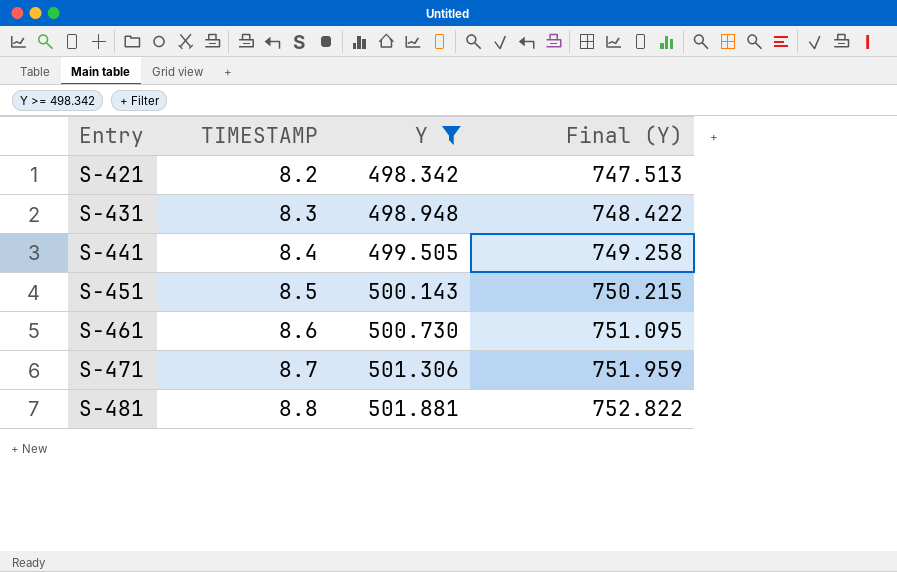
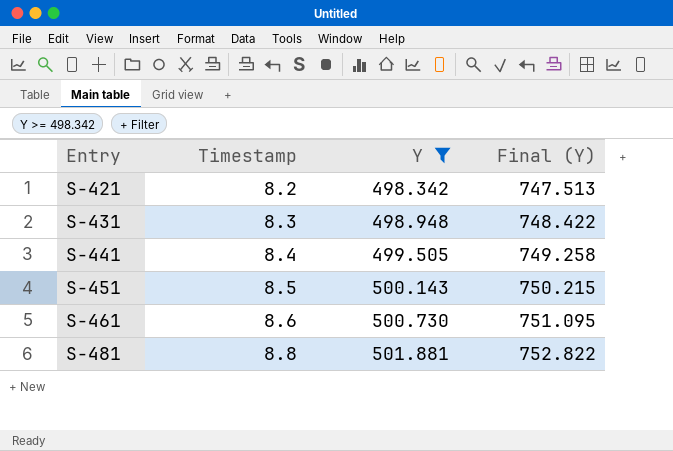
column name: TIMESTAMP -> Timestamp
row S-471: 8.7 | 501.306 | 751.959 -> none

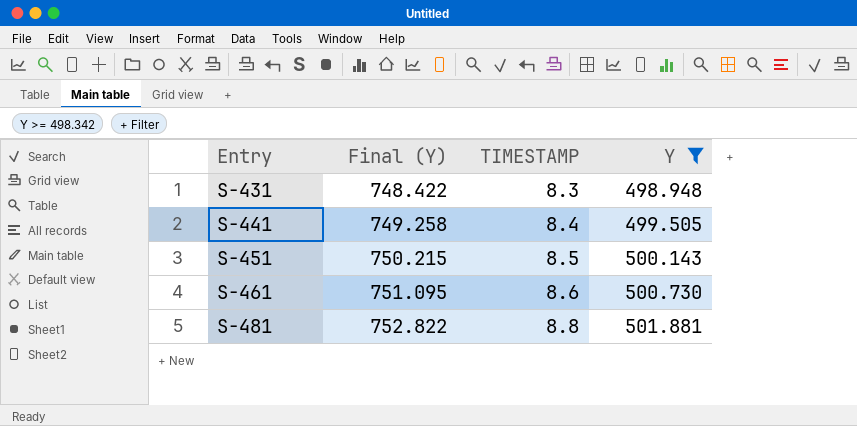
column Final (Y) | position: 4 -> 2
column name: Timestamp -> TIMESTAMP
row S-421: 8.2 | 498.342 | 747.513 -> none

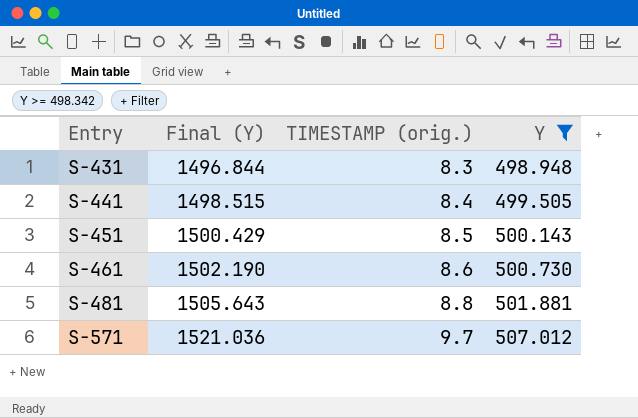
column Final (Y) | formula: [Y] * 1.5 -> [Y] * 3
column name: TIMESTAMP -> TIMESTAMP (orig.)
row S-571: none -> 1521.036 | 9.7 | 507.012

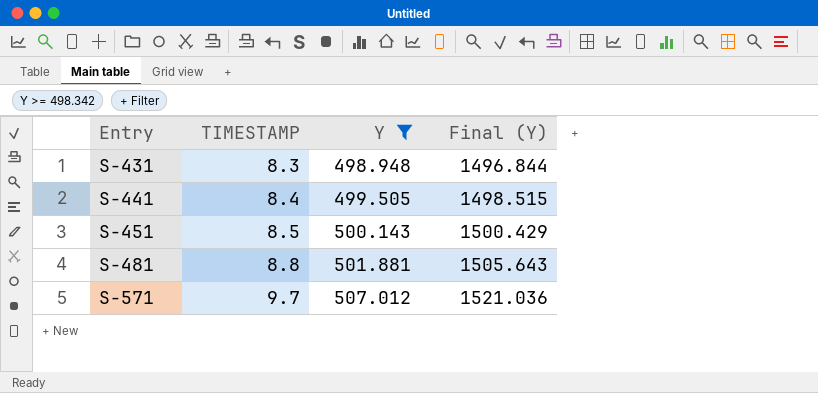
column name: TIMESTAMP (orig.) -> TIMESTAMP
column Final (Y) | position: 2 -> 4
row S-461: 1502.190 | 8.6 | 500.730 -> none

